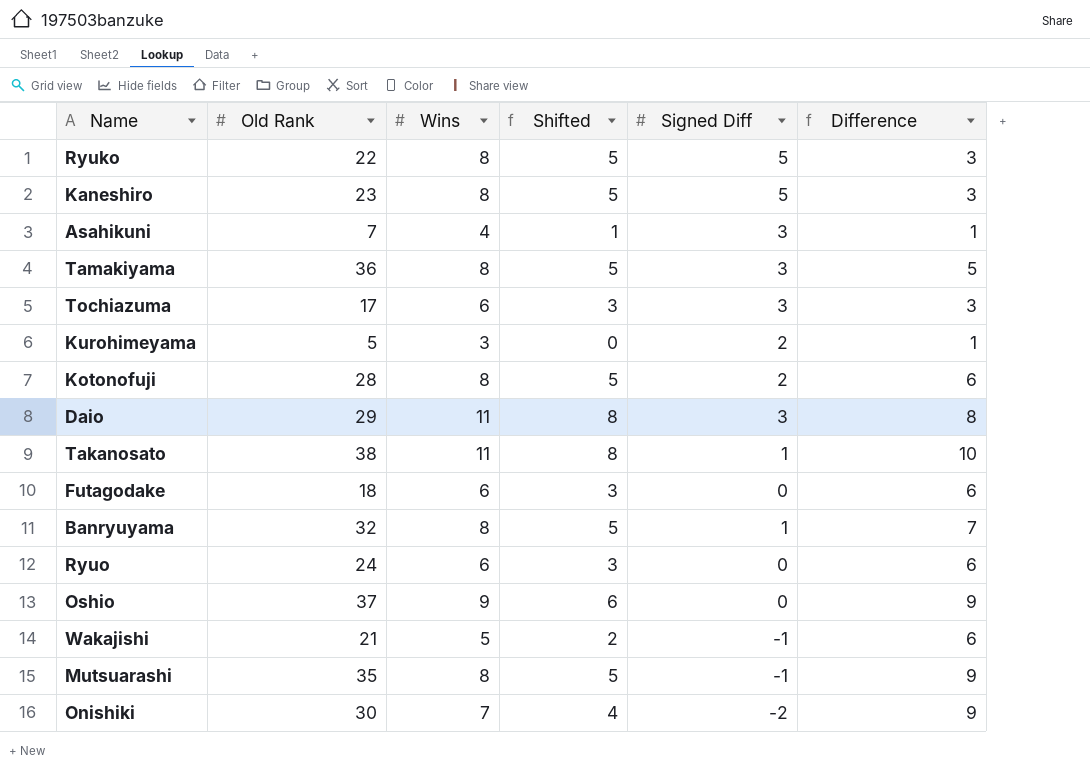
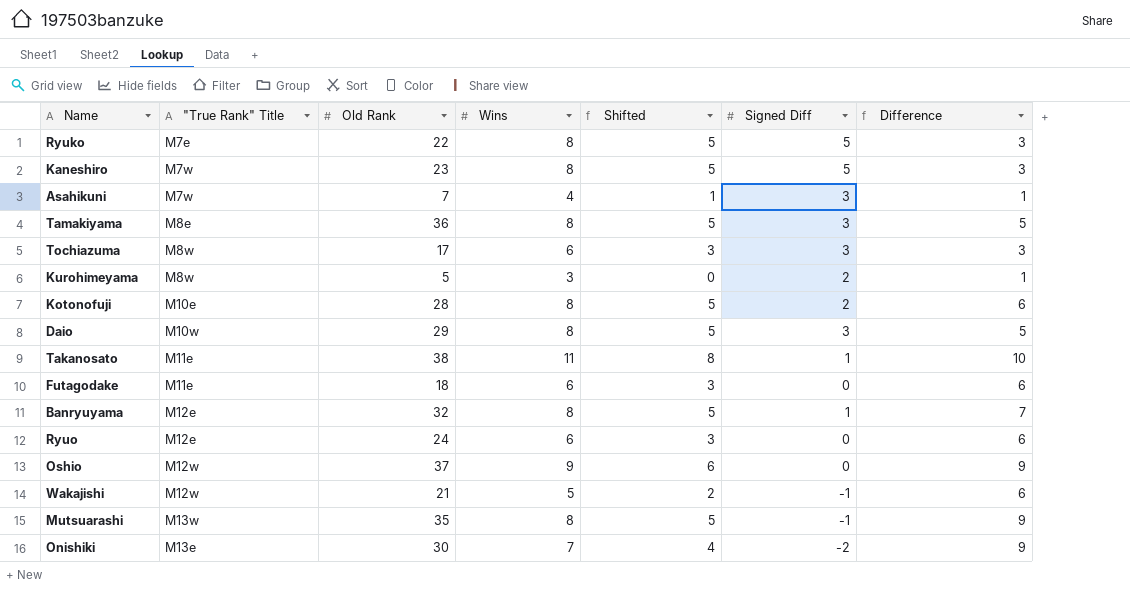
column "True Rank" Title | position: none -> 2
Daio | Wins: 11 -> 8
Daio | Shifted: 8 -> 5
Daio | Difference: 8 -> 5

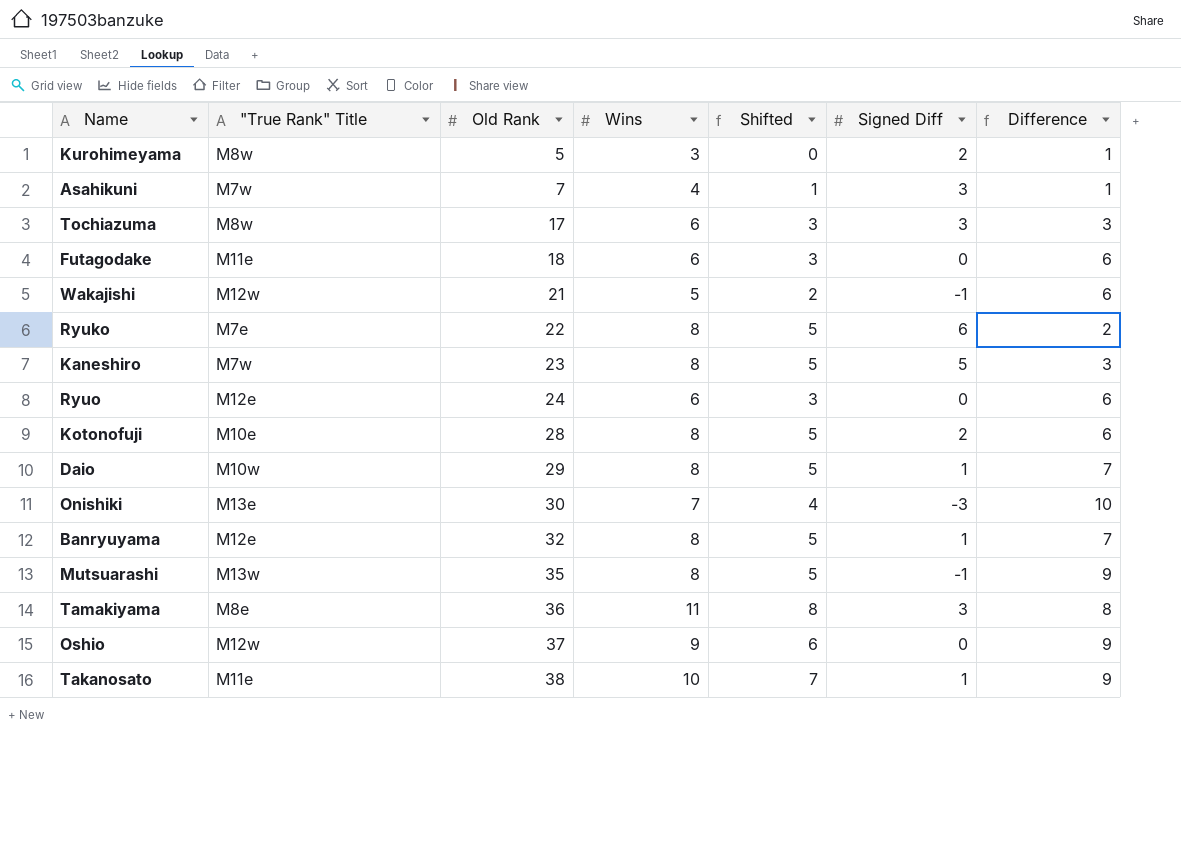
row order: none -> Old Rank ascending
Ryuko | Signed Diff: 5 -> 6
Ryuko | Difference: 3 -> 2
Daio | Signed Diff: 3 -> 1
Daio | Difference: 5 -> 7
Onishiki | Signed Diff: -2 -> -3
Onishiki | Difference: 9 -> 10
Tamakiyama | Wins: 8 -> 11
Tamakiyama | Shifted: 5 -> 8
Tamakiyama | Difference: 5 -> 8
Takanosato | Wins: 11 -> 10
Takanosato | Shifted: 8 -> 7
Takanosato | Difference: 10 -> 9

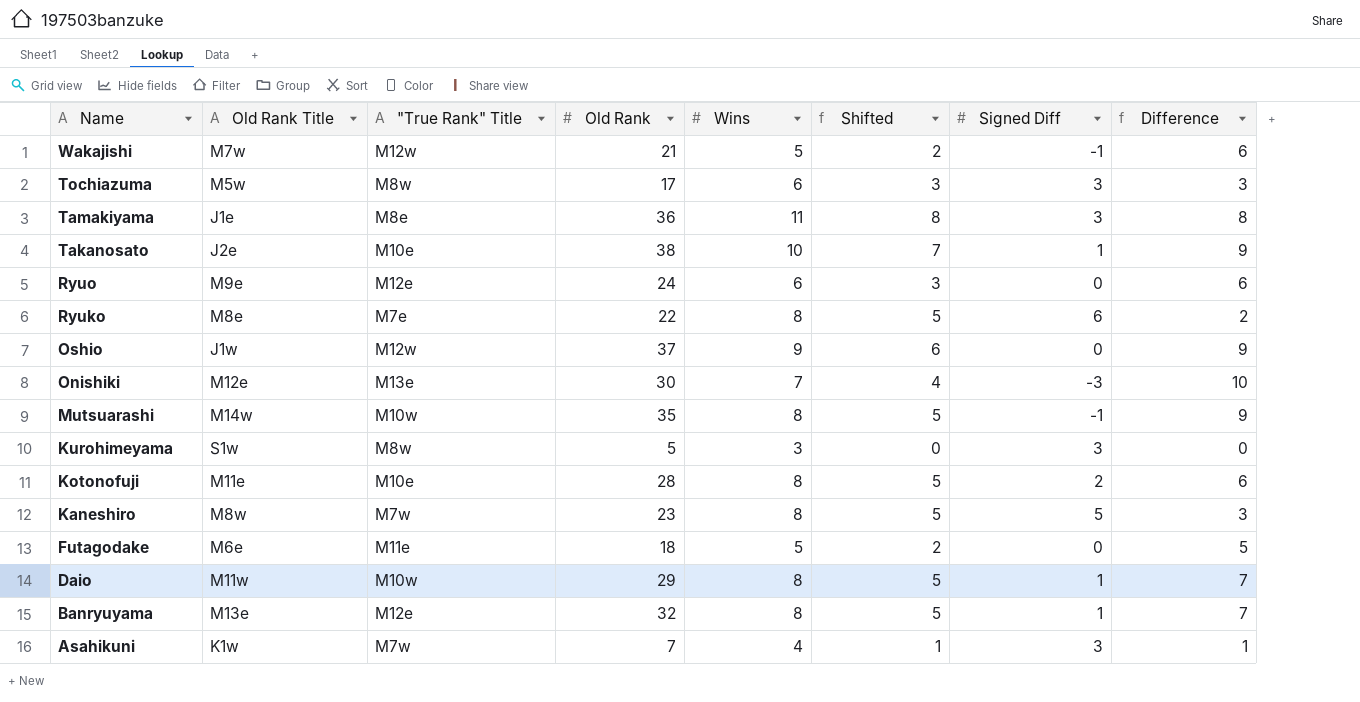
row order: Old Rank ascending -> Name descending
column Old Rank Title | position: none -> 2
Takanosato | "True Rank" Title: M11e -> M10e
Mutsuarashi | "True Rank" Title: M13w -> M10w
Kurohimeyama | Signed Diff: 2 -> 3
Kurohimeyama | Difference: 1 -> 0
Futagodake | Wins: 6 -> 5
Futagodake | Shifted: 3 -> 2
Futagodake | Difference: 6 -> 5

